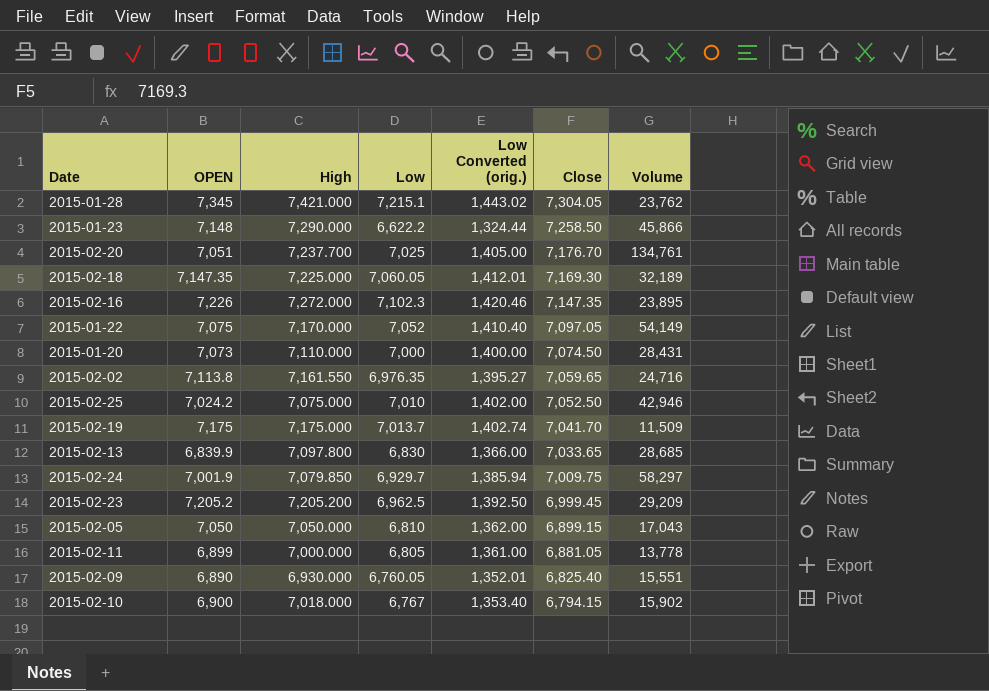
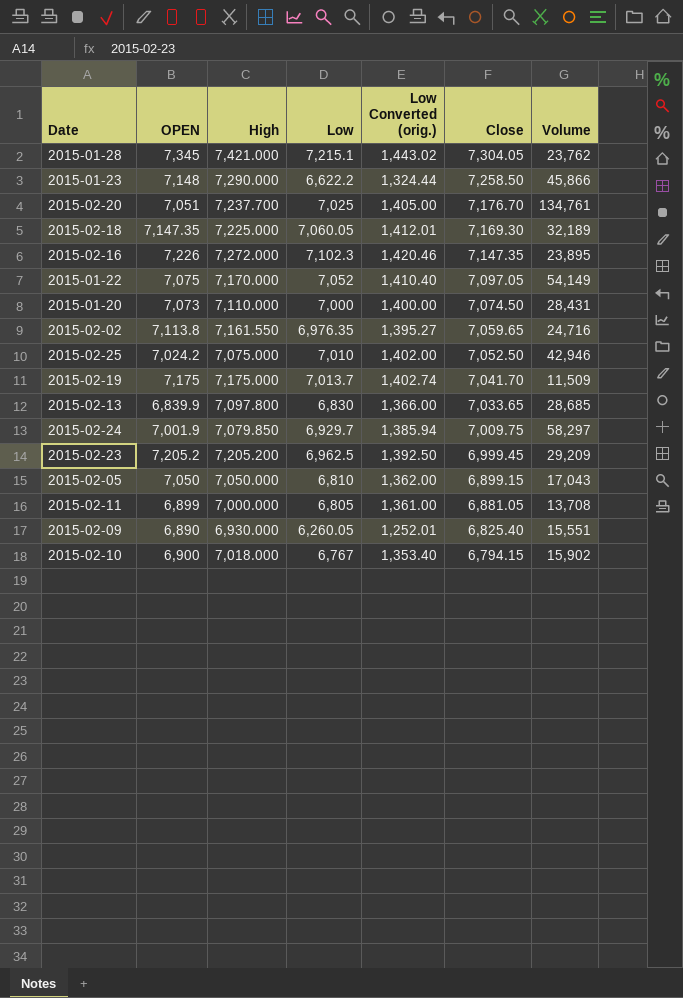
2015-02-11 | Volume: 13,778 -> 13,708
2015-02-09 | Low: 6,760.05 -> 6,260.05
2015-02-09 | Low Converted (orig.): 1,352.01 -> 1,252.01

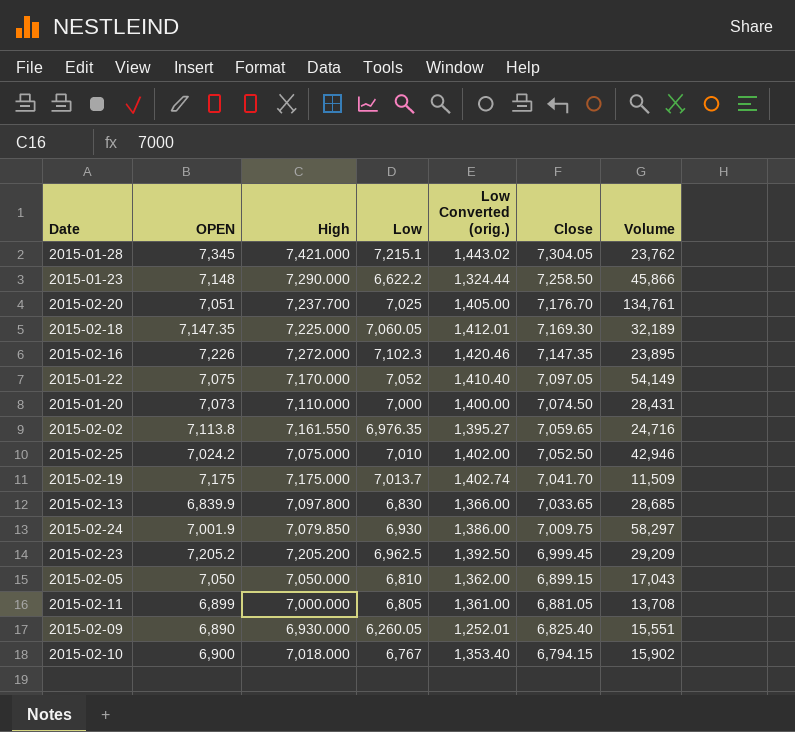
2015-02-24 | Low: 6,929.7 -> 6,930
2015-02-24 | Low Converted (orig.): 1,385.94 -> 1,386.00

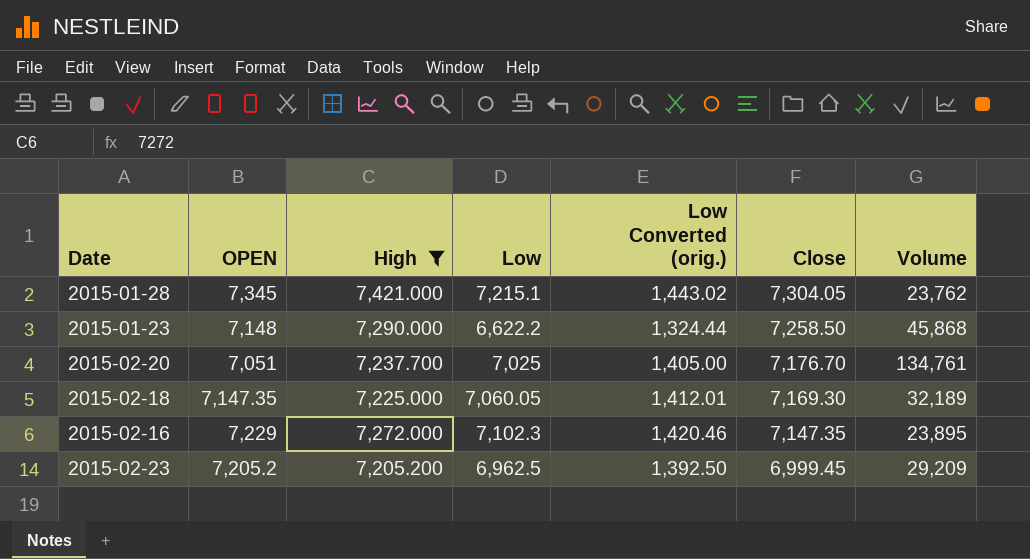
filter: none -> High >= 7,205.200
2015-01-23 | Volume: 45,866 -> 45,868
2015-02-16 | OPEN: 7,226 -> 7,229

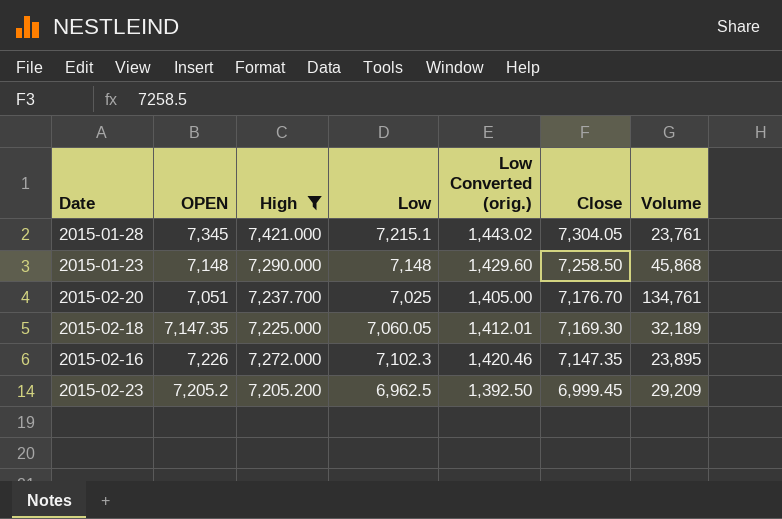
2015-01-28 | Volume: 23,762 -> 23,761
2015-01-23 | Low: 6,622.2 -> 7,148
2015-01-23 | Low Converted (orig.): 1,324.44 -> 1,429.60
2015-02-16 | OPEN: 7,229 -> 7,226

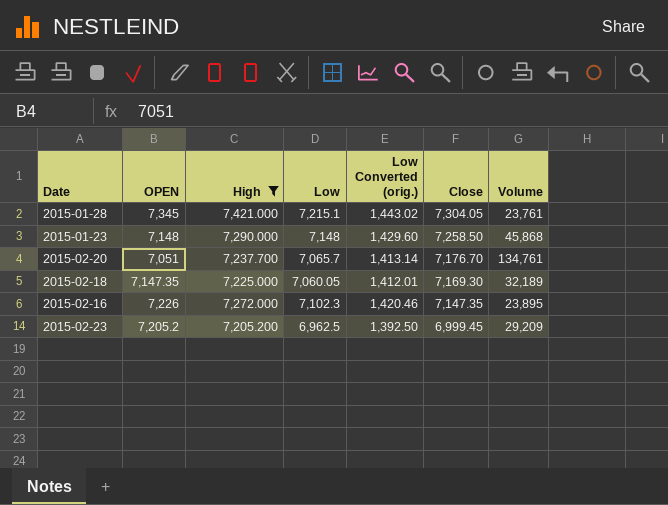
2015-02-20 | Low: 7,025 -> 7,065.7
2015-02-20 | Low Converted (orig.): 1,405.00 -> 1,413.14

